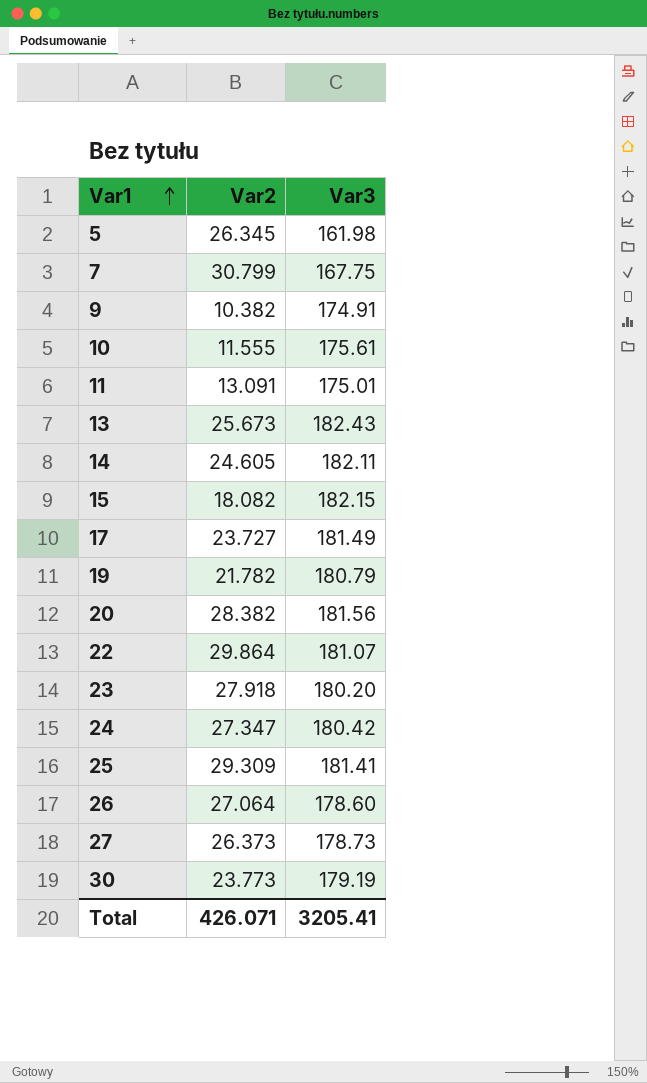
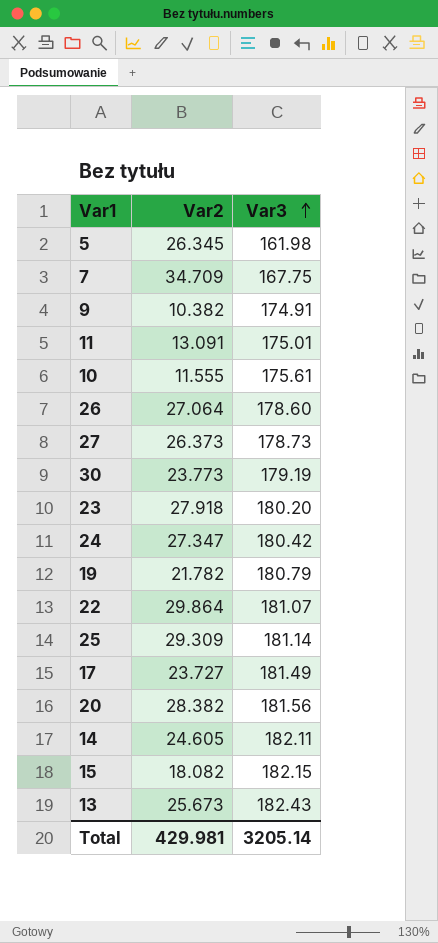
row order: Var1 ascending -> Var3 ascending
7 | Var2: 30.799 -> 34.709
25 | Var3: 181.41 -> 181.14
Total | Var2: 426.071 -> 429.981
Total | Var3: 3205.41 -> 3205.14

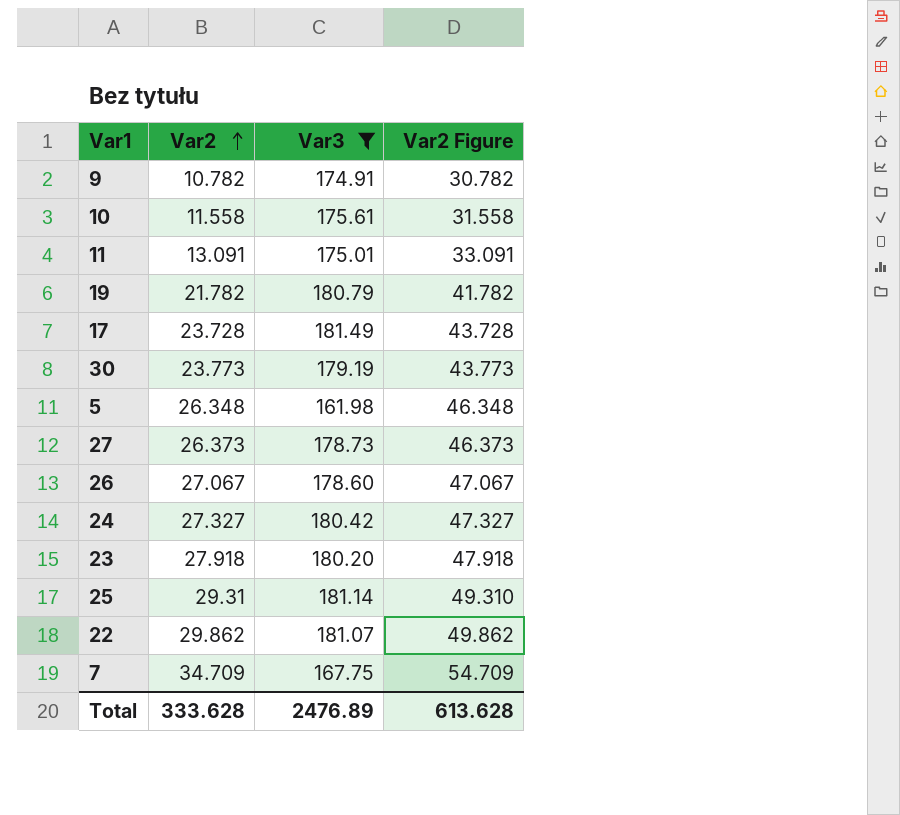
filter: none -> Var3 <= 181.49
row order: Var3 ascending -> Var2 ascending
column Var2 Figure | formula: none -> [Var2] + 20
9 | Var2: 10.382 -> 10.782
10 | Var2: 11.555 -> 11.558
17 | Var2: 23.727 -> 23.728
5 | Var2: 26.345 -> 26.348
26 | Var2: 27.064 -> 27.067
24 | Var2: 27.347 -> 27.327
25 | Var2: 29.309 -> 29.31
22 | Var2: 29.864 -> 29.862
Total | Var2: 429.981 -> 333.628
Total | Var3: 3205.14 -> 2476.89

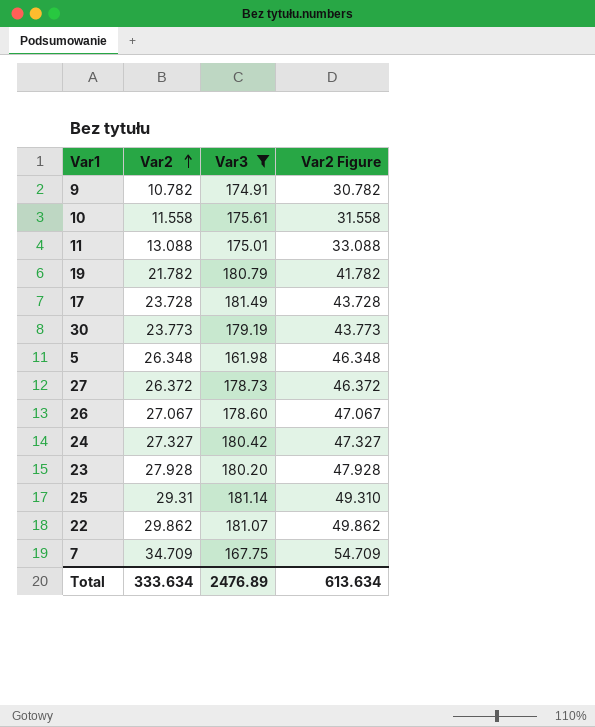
11 | Var2: 13.091 -> 13.088
11 | Var2 Figure: 33.091 -> 33.088
27 | Var2: 26.373 -> 26.372
27 | Var2 Figure: 46.373 -> 46.372
23 | Var2: 27.918 -> 27.928
23 | Var2 Figure: 47.918 -> 47.928
Total | Var2: 333.628 -> 333.634
Total | Var2 Figure: 613.628 -> 613.634

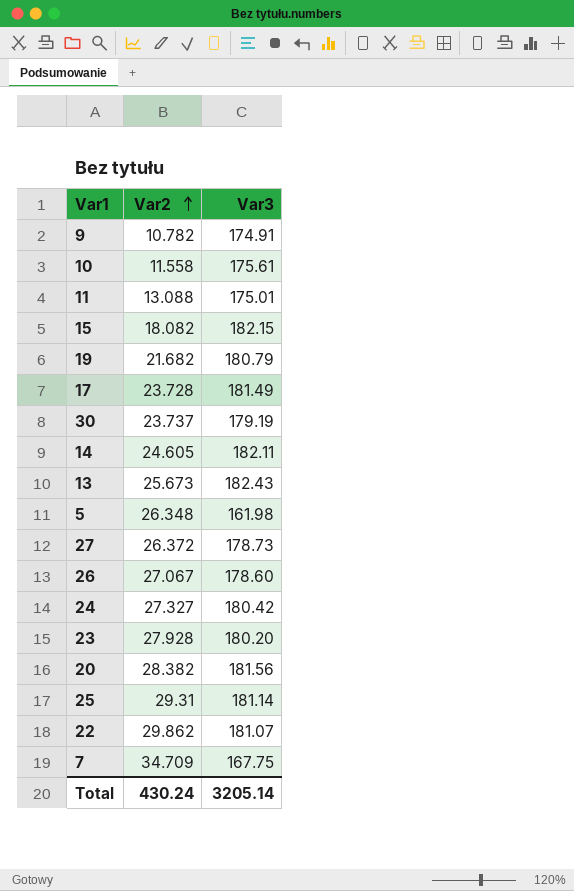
filter: Var3 <= 181.49 -> none
column Var2 Figure | formula: [Var2] + 20 -> none
19 | Var2: 21.782 -> 21.682
30 | Var2: 23.773 -> 23.737
Total | Var2: 333.634 -> 430.24
Total | Var3: 2476.89 -> 3205.14

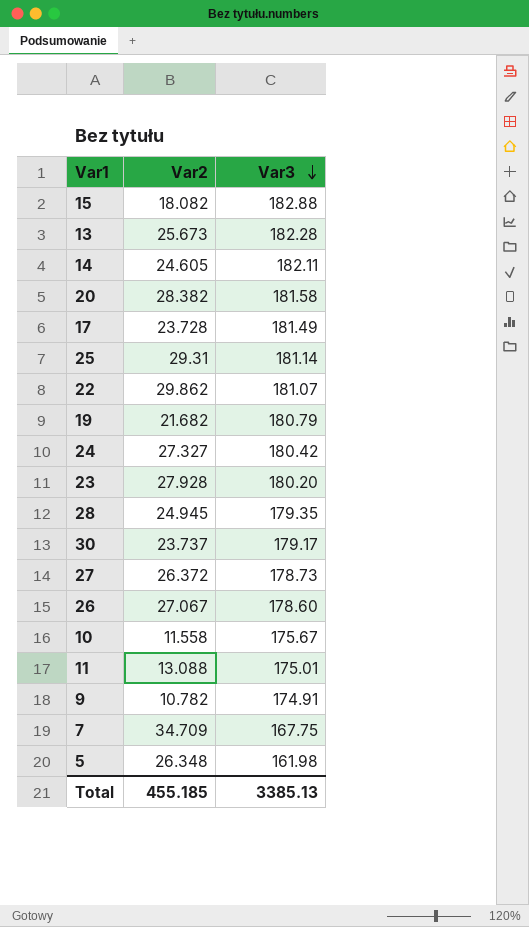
row order: Var2 ascending -> Var3 descending
15 | Var3: 182.15 -> 182.88
13 | Var3: 182.43 -> 182.28
20 | Var3: 181.56 -> 181.58
row 28: none -> 24.945 | 179.35
30 | Var3: 179.19 -> 179.17
10 | Var3: 175.61 -> 175.67
Total | Var2: 430.24 -> 455.185
Total | Var3: 3205.14 -> 3385.13

